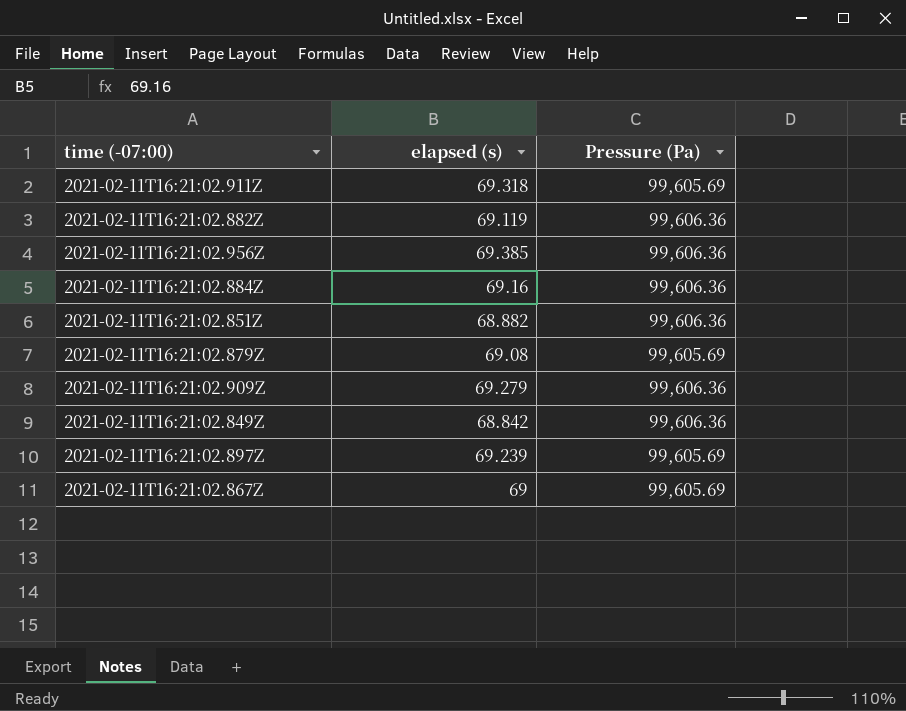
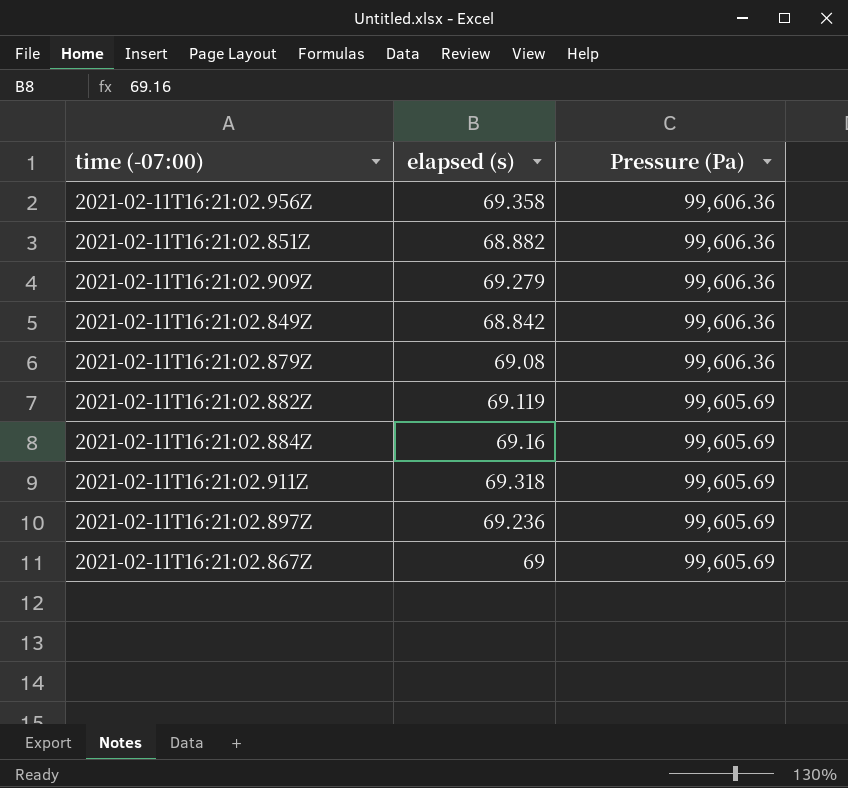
row order: none -> Pressure (Pa) descending
2021-02-11T16:21:02.956Z | elapsed (s): 69.385 -> 69.358
2021-02-11T16:21:02.879Z | Pressure (Pa): 99,605.69 -> 99,606.36
2021-02-11T16:21:02.882Z | Pressure (Pa): 99,606.36 -> 99,605.69
2021-02-11T16:21:02.884Z | Pressure (Pa): 99,606.36 -> 99,605.69
2021-02-11T16:21:02.897Z | elapsed (s): 69.239 -> 69.236

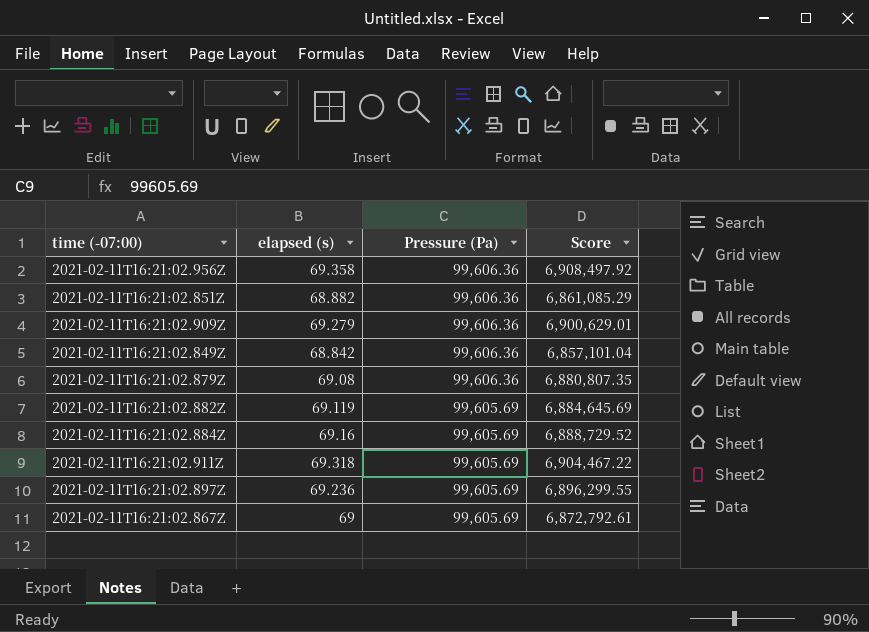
column Score | formula: none -> [elapsed (s)] * [Pressure (Pa)]

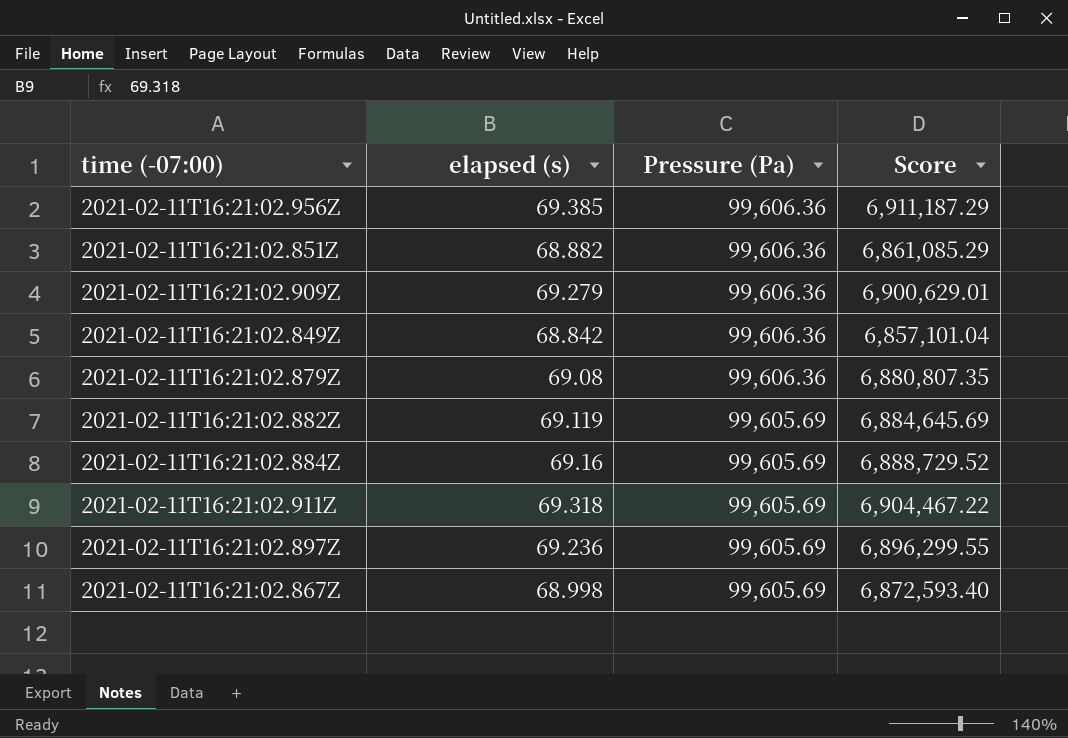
2021-02-11T16:21:02.956Z | elapsed (s): 69.358 -> 69.385
2021-02-11T16:21:02.956Z | Score: 6,908,497.92 -> 6,911,187.29
2021-02-11T16:21:02.867Z | elapsed (s): 69 -> 68.998
2021-02-11T16:21:02.867Z | Score: 6,872,792.61 -> 6,872,593.40

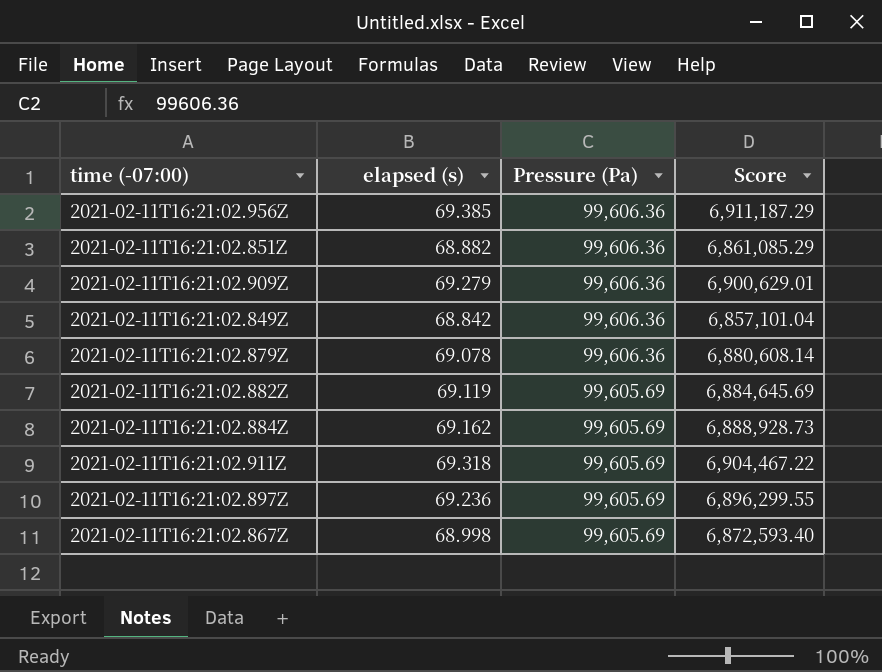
2021-02-11T16:21:02.879Z | elapsed (s): 69.08 -> 69.078
2021-02-11T16:21:02.879Z | Score: 6,880,807.35 -> 6,880,608.14
2021-02-11T16:21:02.884Z | elapsed (s): 69.16 -> 69.162
2021-02-11T16:21:02.884Z | Score: 6,888,729.52 -> 6,888,928.73

